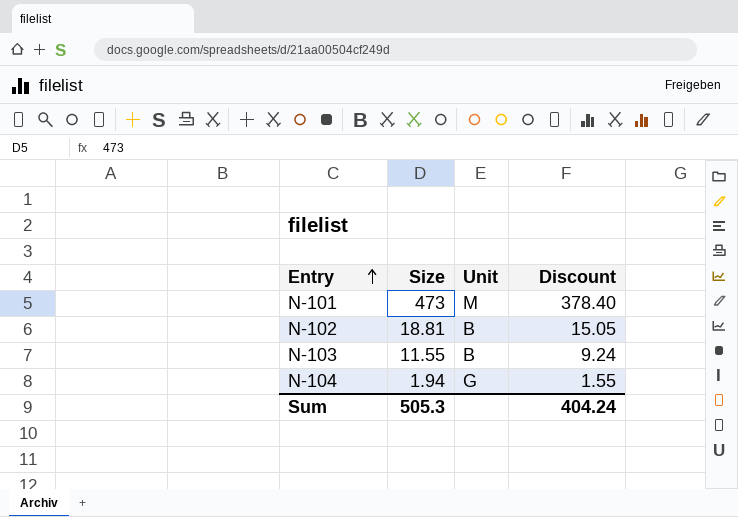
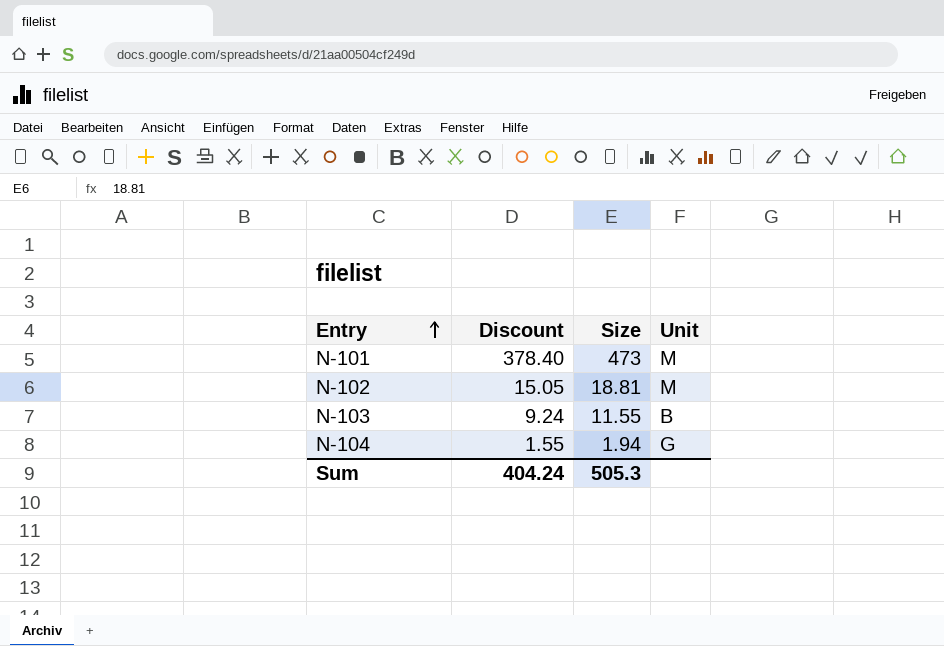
column Discount | position: 4 -> 2
N-102 | Unit: B -> M

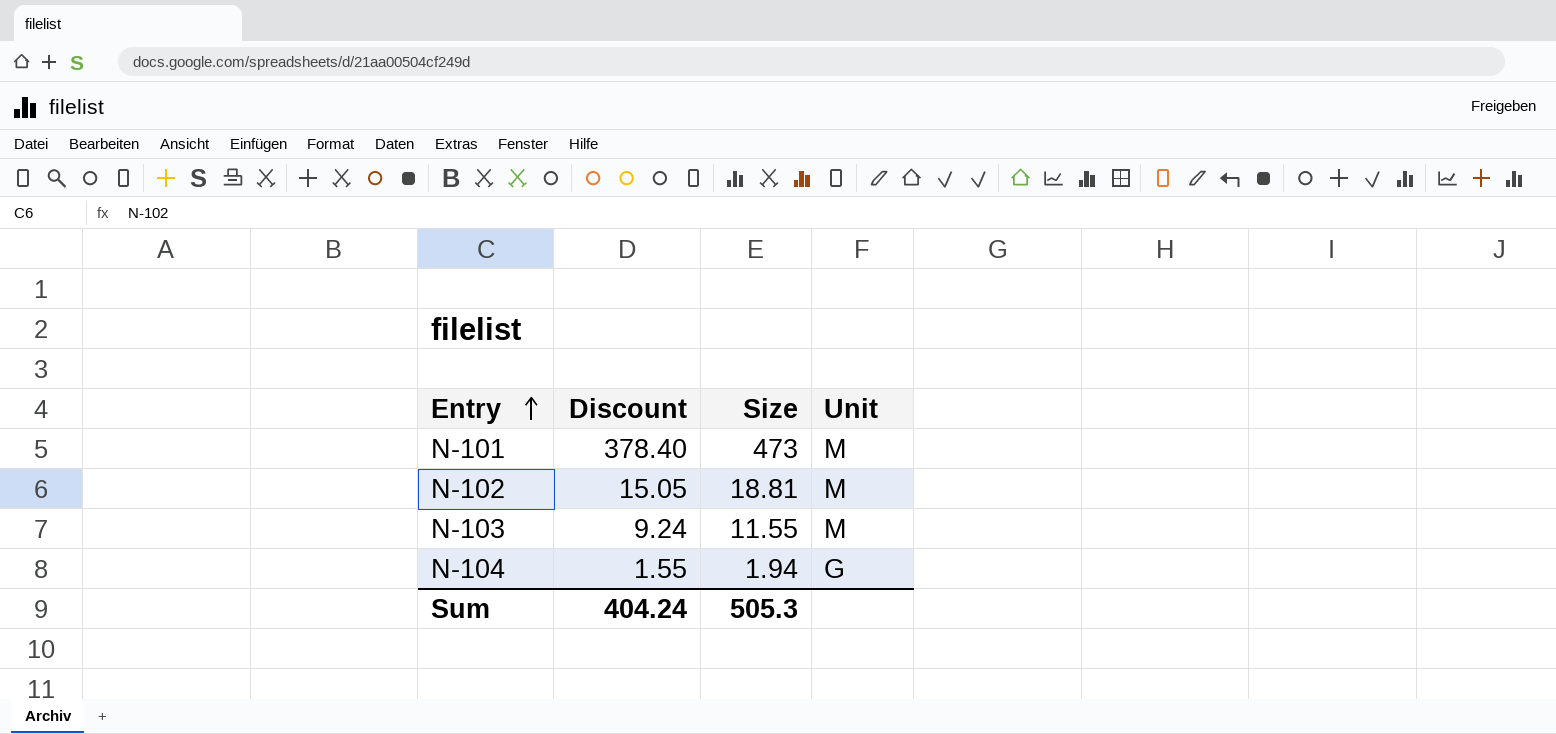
N-103 | Unit: B -> M

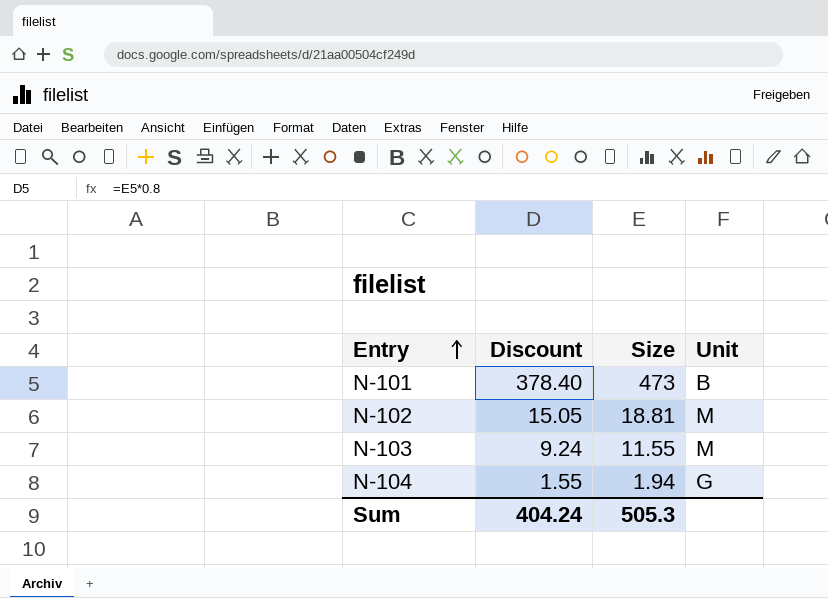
N-101 | Unit: M -> B

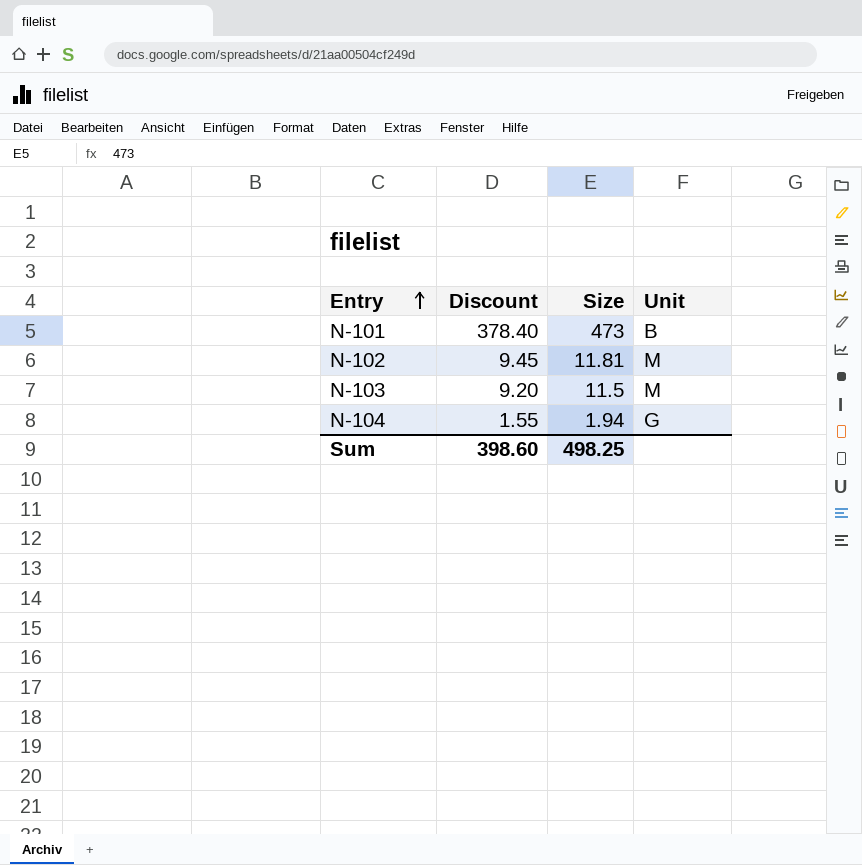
N-102 | Discount: 15.05 -> 9.45
N-102 | Size: 18.81 -> 11.81
N-103 | Discount: 9.24 -> 9.20
N-103 | Size: 11.55 -> 11.5
Sum | Discount: 404.24 -> 398.60
Sum | Size: 505.3 -> 498.25

